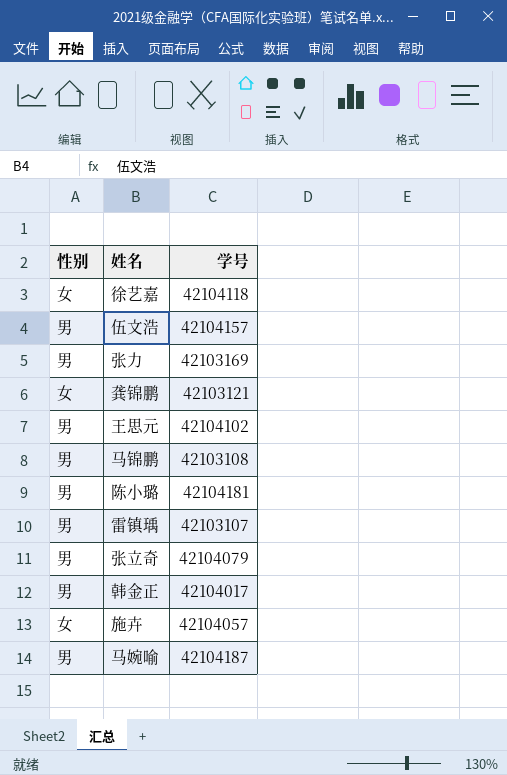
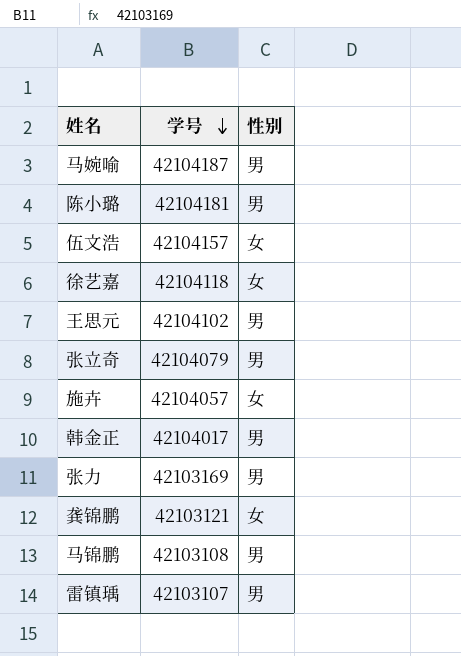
row order: none -> 学号 descending
column 性别 | position: 1 -> 3
伍文浩 | 性别: 男 -> 女

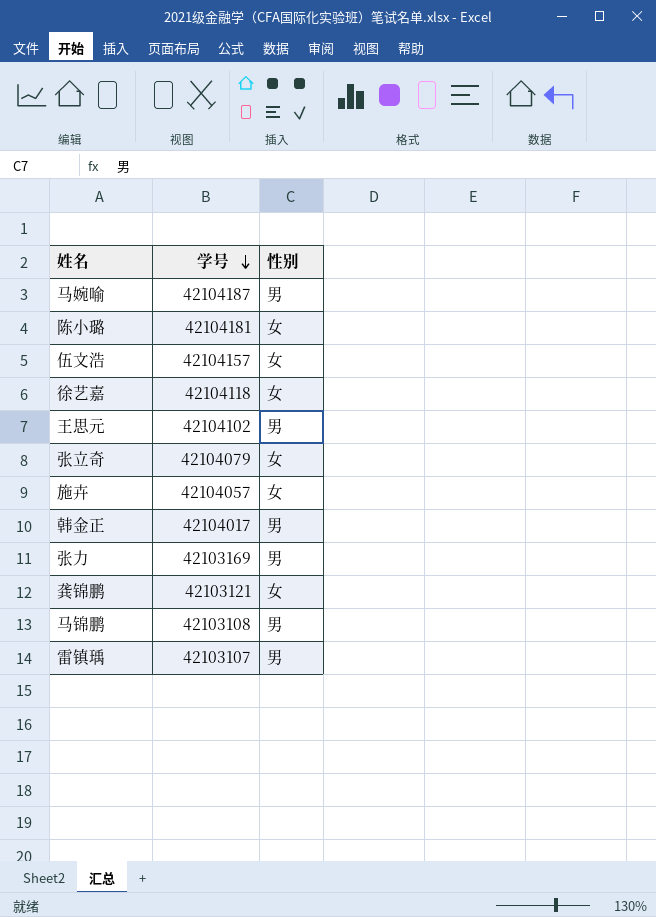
陈小璐 | 性别: 男 -> 女
张立奇 | 性别: 男 -> 女

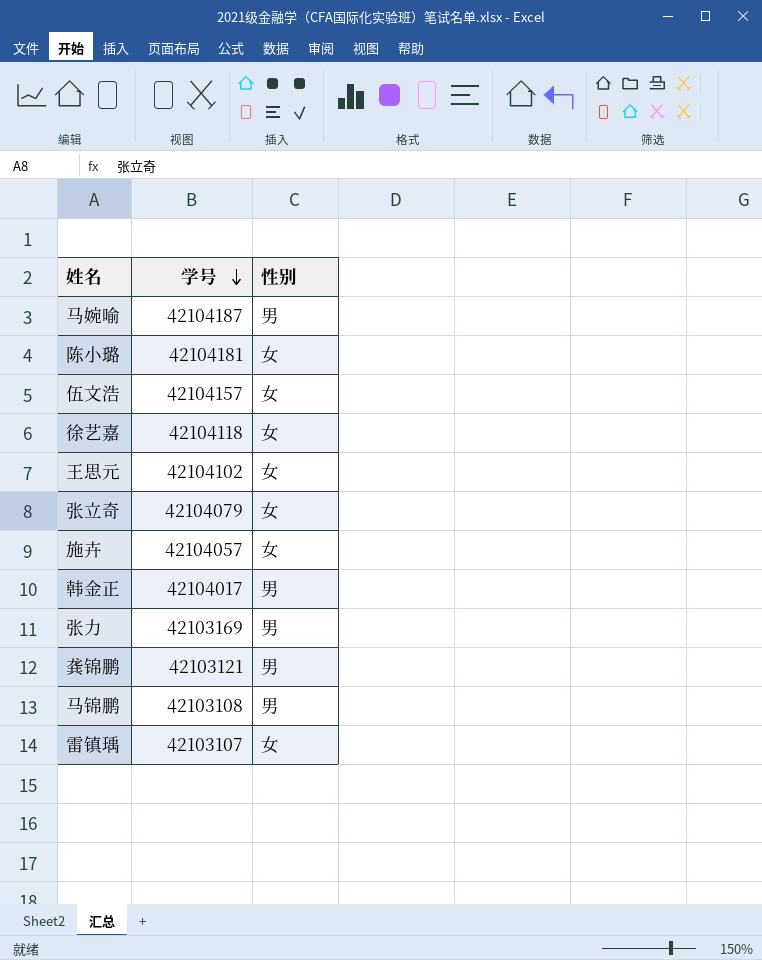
王思元 | 性别: 男 -> 女
龚锦鹏 | 性别: 女 -> 男
雷镇瑀 | 性别: 男 -> 女

